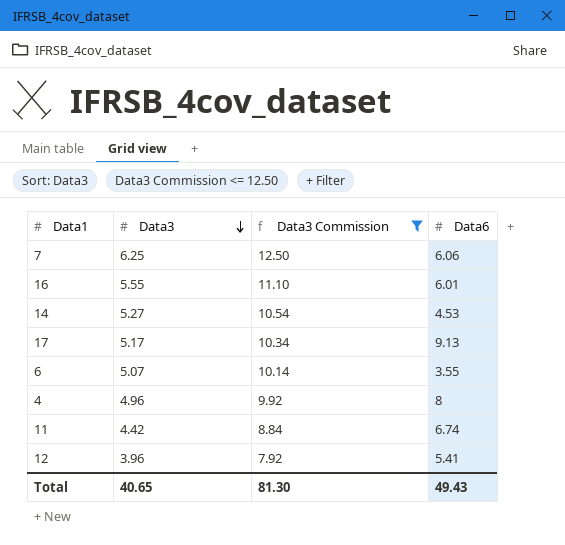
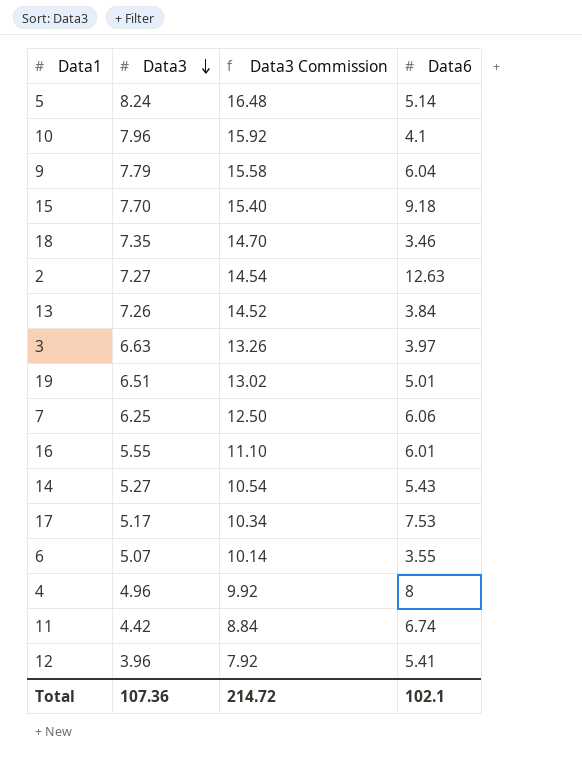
filter: Data3 Commission <= 12.50 -> none
14 | Data6: 4.53 -> 5.43
17 | Data6: 9.13 -> 7.53
Total | Data3: 40.65 -> 107.36
Total | Data3 Commission: 81.30 -> 214.72
Total | Data6: 49.43 -> 102.1

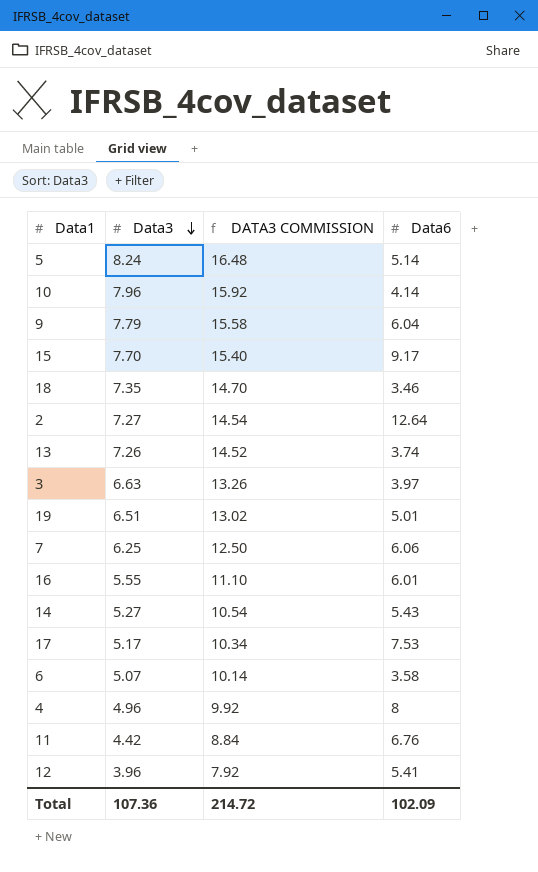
column name: Data3 Commission -> DATA3 COMMISSION
10 | Data6: 4.1 -> 4.14
15 | Data6: 9.18 -> 9.17
2 | Data6: 12.63 -> 12.64
13 | Data6: 3.84 -> 3.74
6 | Data6: 3.55 -> 3.58
11 | Data6: 6.74 -> 6.76
Total | Data6: 102.1 -> 102.09

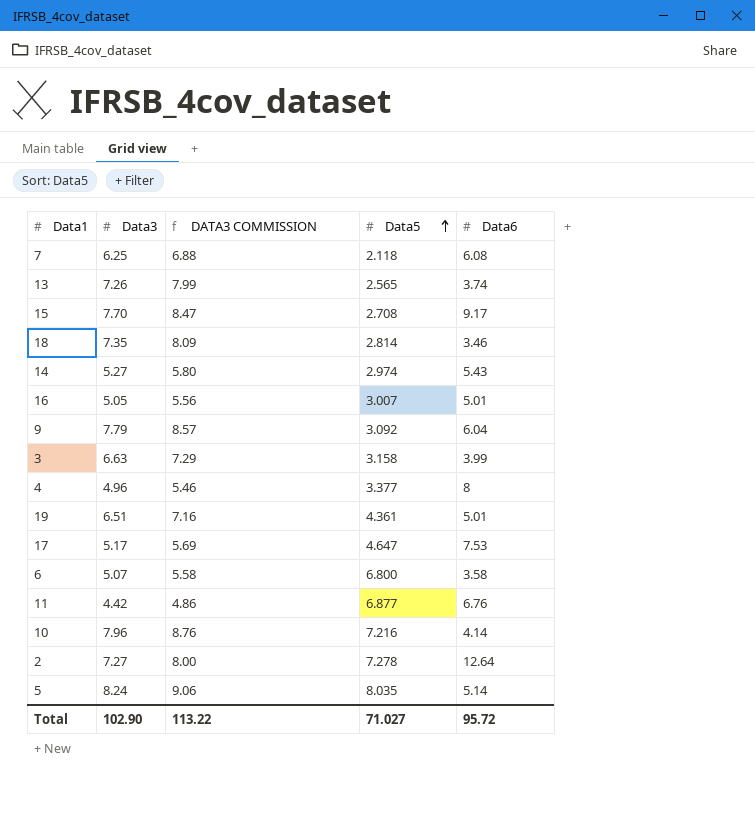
row order: Data3 descending -> Data5 ascending
column DATA3 COMMISSION | formula: [Data3] * 2 -> [Data3] * 1.1
column Data5 | position: none -> 4
row 12: 3.96 | 7.92 | 5.41 -> none
7 | Data6: 6.06 -> 6.08
16 | Data3: 5.55 -> 5.05
16 | Data6: 6.01 -> 5.01
3 | Data6: 3.97 -> 3.99
Total | Data3: 107.36 -> 102.90
Total | DATA3 COMMISSION: 214.72 -> 113.22
Total | Data6: 102.09 -> 95.72

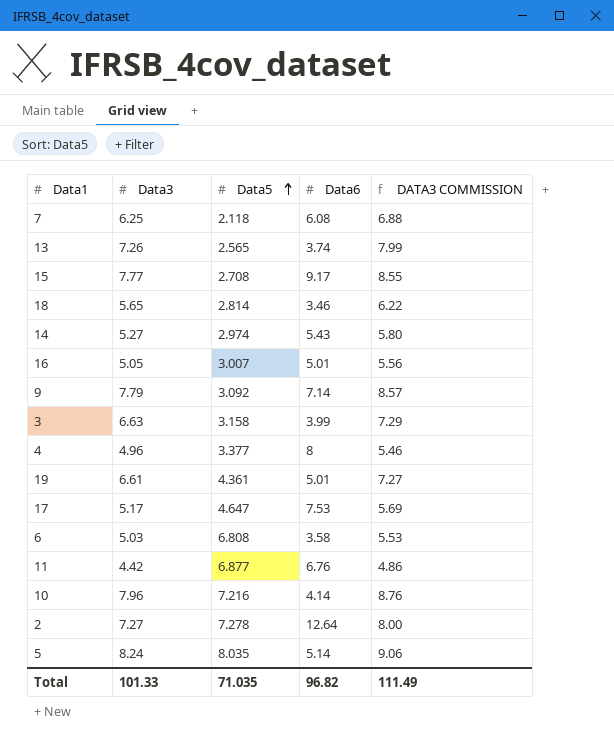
column DATA3 COMMISSION | position: 3 -> 5
15 | Data3: 7.70 -> 7.77
15 | DATA3 COMMISSION: 8.47 -> 8.55
18 | Data3: 7.35 -> 5.65
18 | DATA3 COMMISSION: 8.09 -> 6.22
9 | Data6: 6.04 -> 7.14
19 | Data3: 6.51 -> 6.61
19 | DATA3 COMMISSION: 7.16 -> 7.27
6 | Data3: 5.07 -> 5.03
6 | Data5: 6.800 -> 6.808
6 | DATA3 COMMISSION: 5.58 -> 5.53
Total | Data3: 102.90 -> 101.33
Total | Data5: 71.027 -> 71.035
Total | Data6: 95.72 -> 96.82
Total | DATA3 COMMISSION: 113.22 -> 111.49

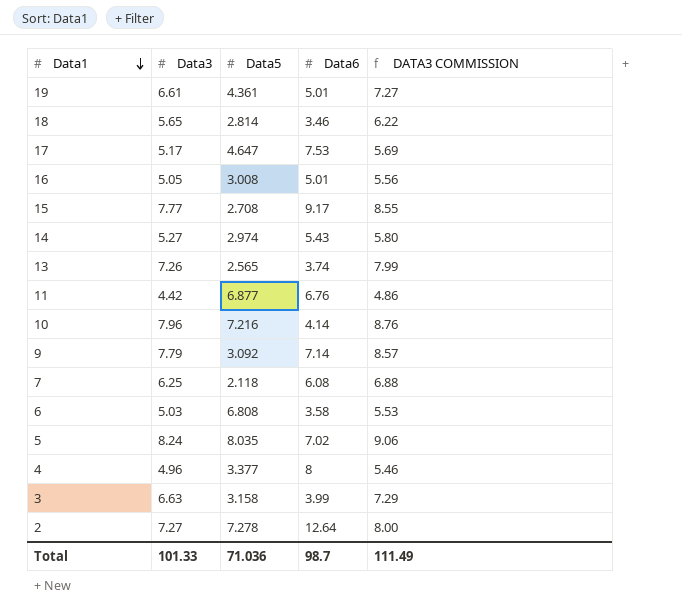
row order: Data5 ascending -> Data1 descending
16 | Data5: 3.007 -> 3.008
5 | Data6: 5.14 -> 7.02
Total | Data5: 71.035 -> 71.036
Total | Data6: 96.82 -> 98.7

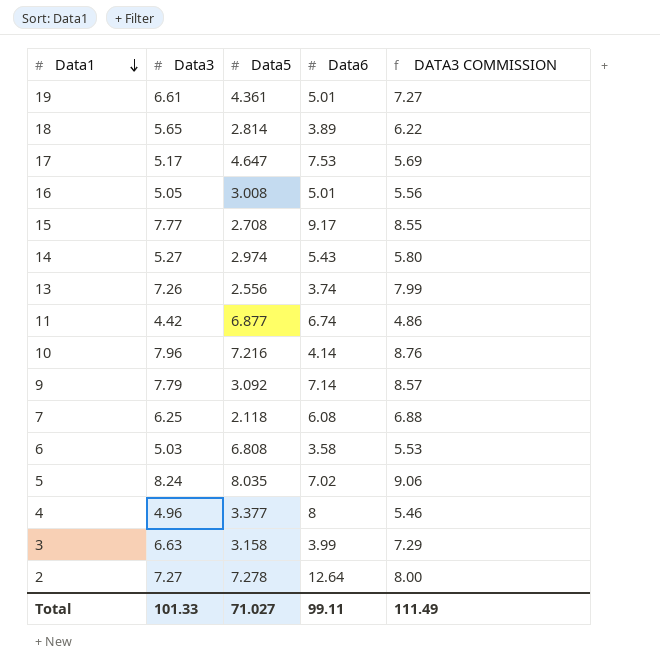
18 | Data6: 3.46 -> 3.89
13 | Data5: 2.565 -> 2.556
11 | Data6: 6.76 -> 6.74
Total | Data5: 71.036 -> 71.027
Total | Data6: 98.7 -> 99.11

